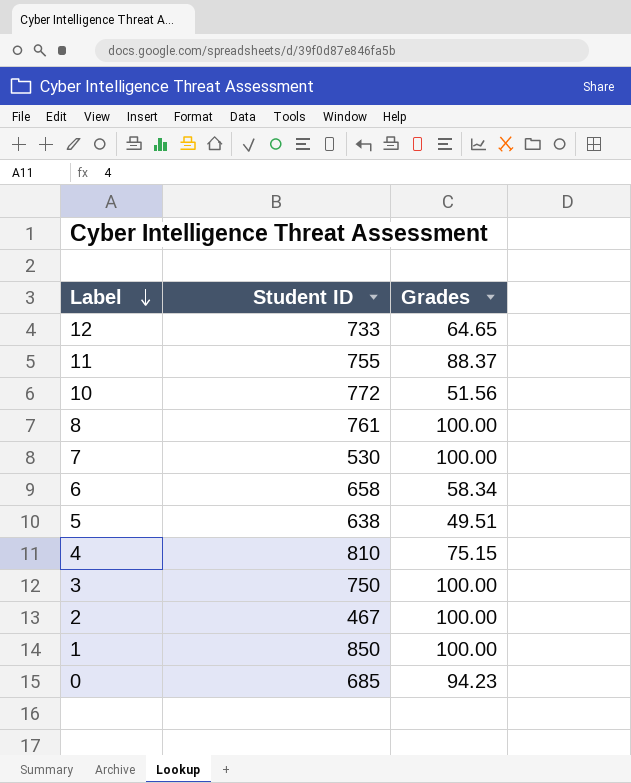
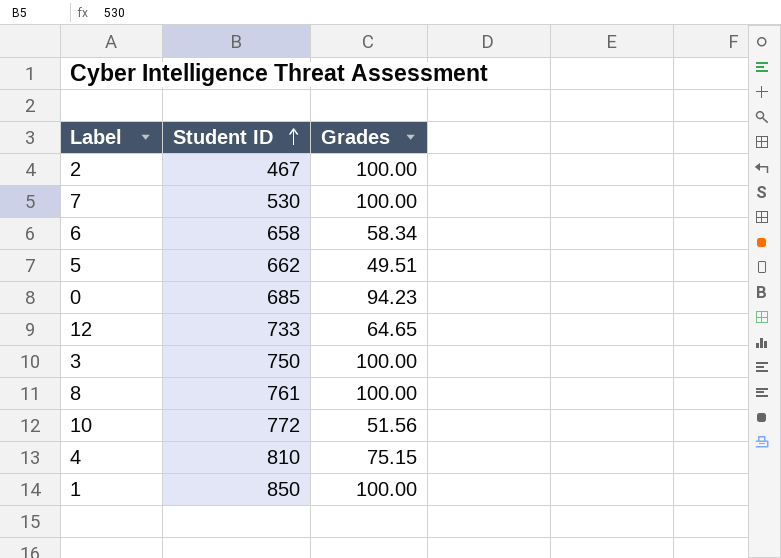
row order: Label descending -> Student ID ascending
row 11: 755 | 88.37 -> none
5 | Student ID: 638 -> 662

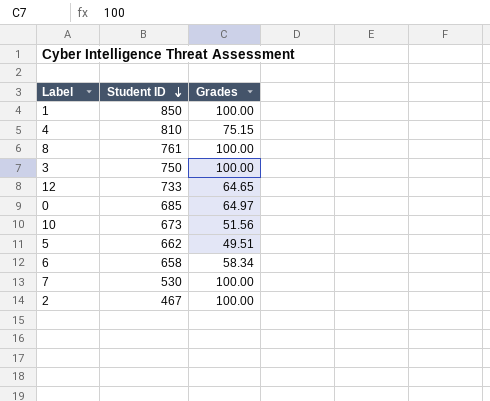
row order: Student ID ascending -> Student ID descending
0 | Grades: 94.23 -> 64.97
10 | Student ID: 772 -> 673

